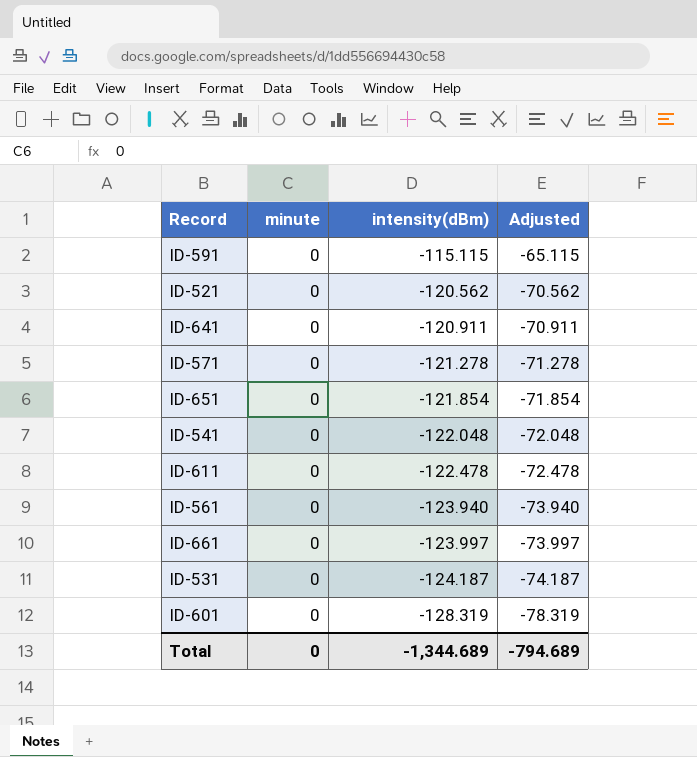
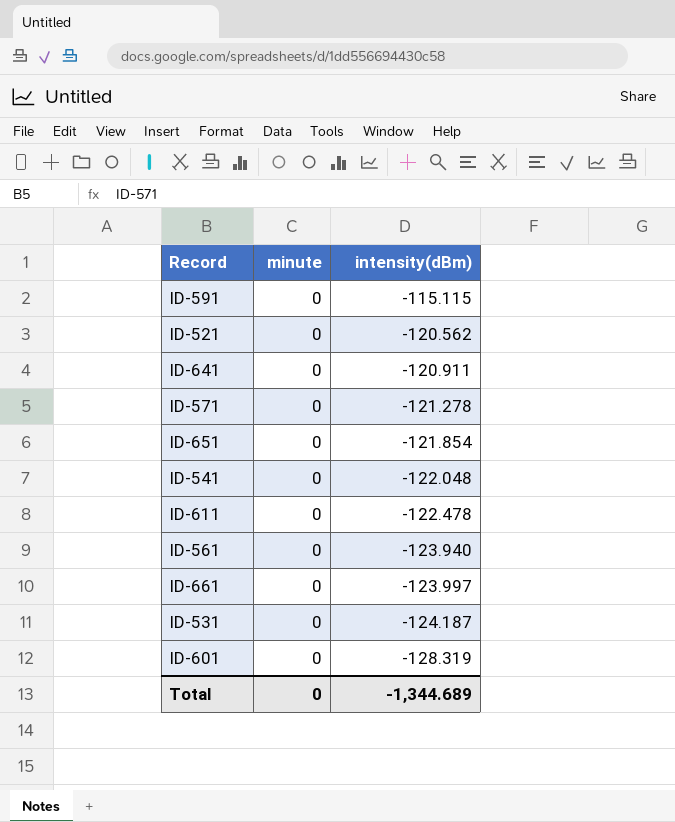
column Adjusted | formula: [intensity(dBm)] + 50 -> none

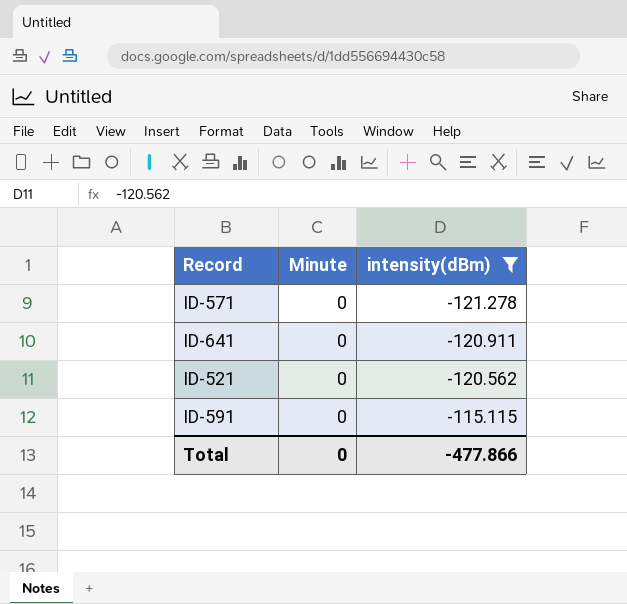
filter: none -> intensity(dBm) >= -121.278
row order: intensity(dBm) descending -> intensity(dBm) ascending
column name: minute -> Minute
Total | intensity(dBm): -1,344.689 -> -477.866

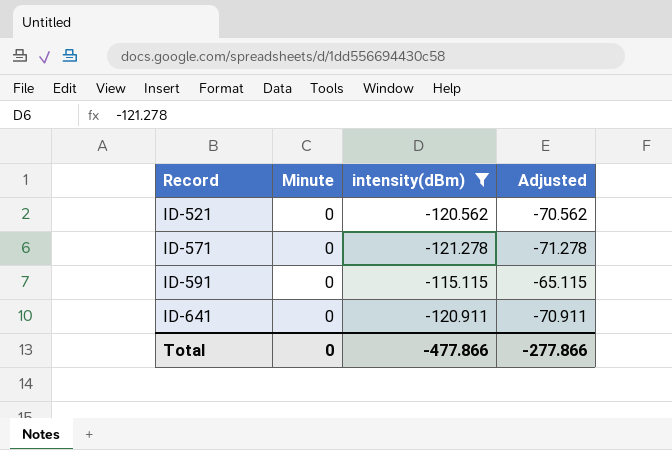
row order: intensity(dBm) ascending -> Record ascending
column Adjusted | formula: none -> [intensity(dBm)] + 50

